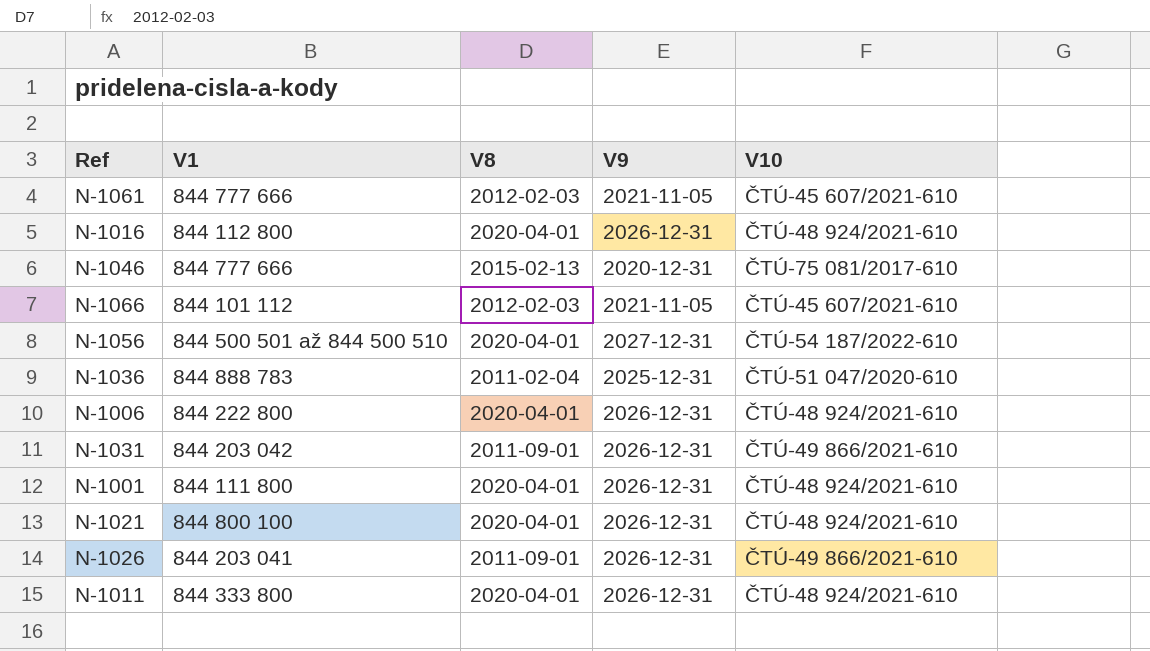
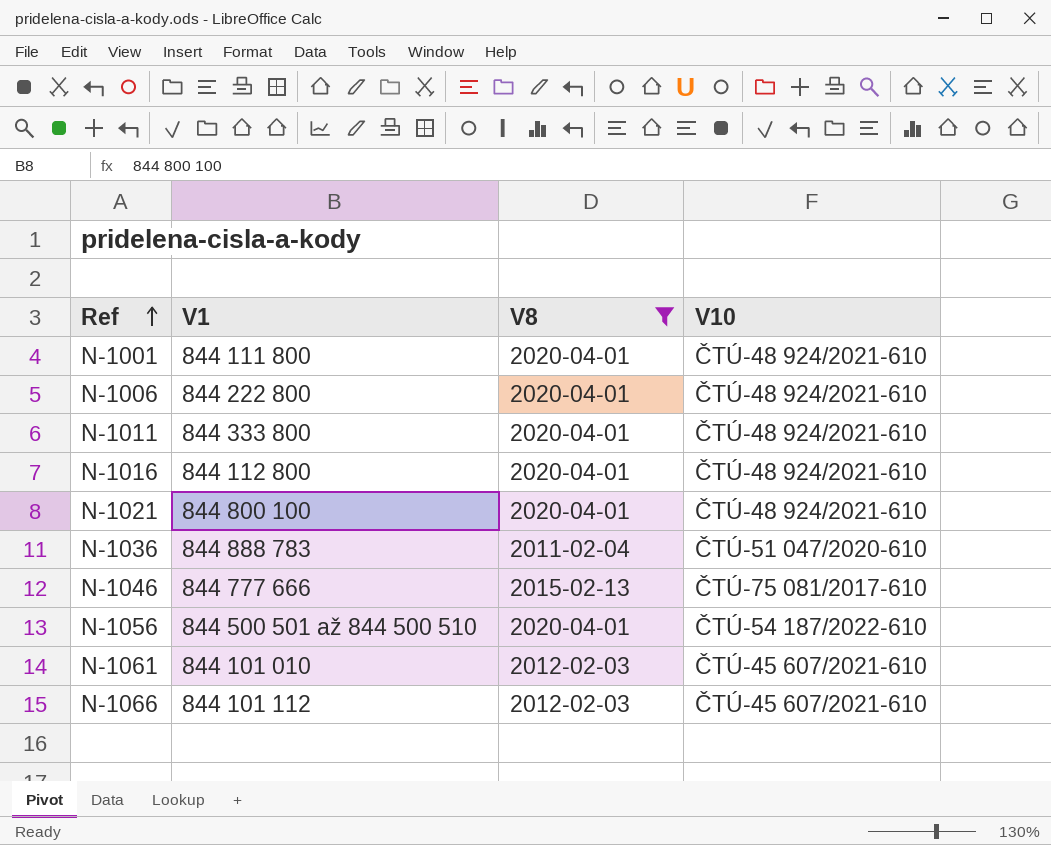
filter: none -> V8 != 2011-09-01
row order: none -> Ref ascending
column V9 | position: 4 -> none
N-1061 | V1: 844 777 666 -> 844 101 010

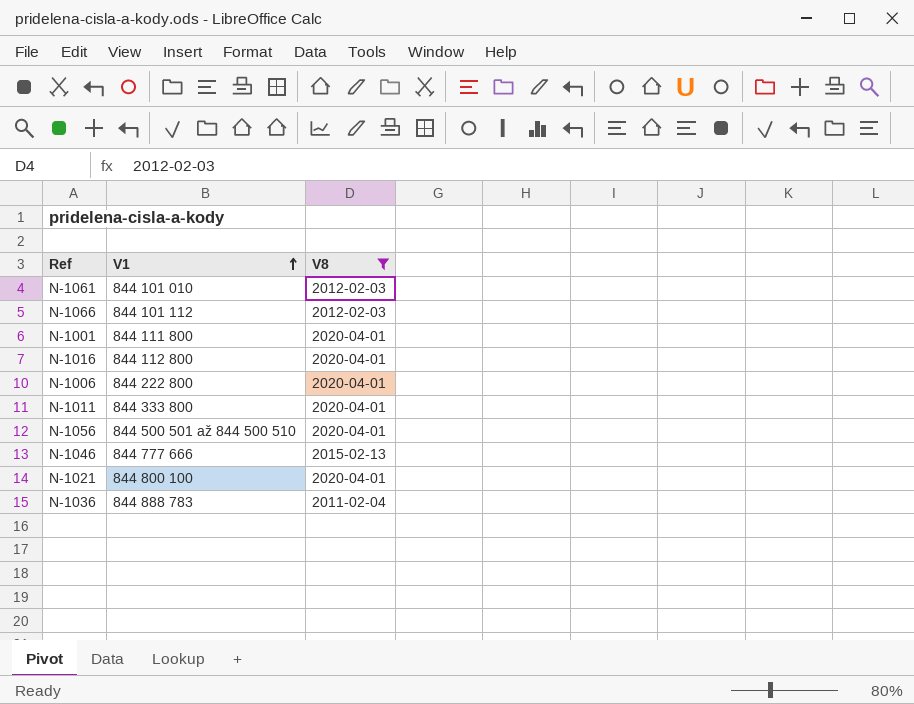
row order: Ref ascending -> V1 ascending
column V10 | position: 4 -> none

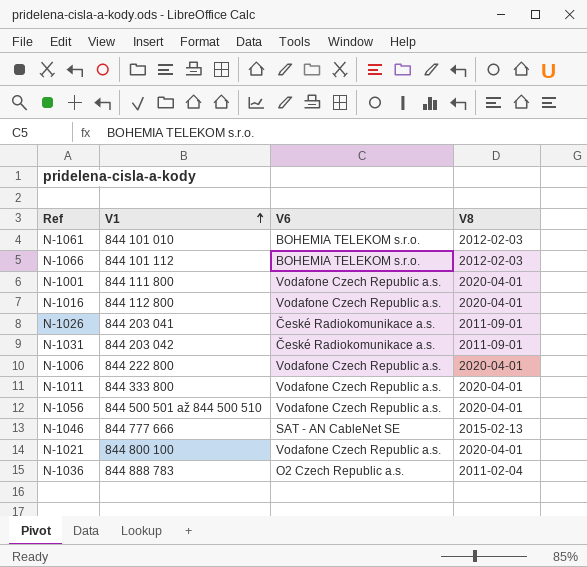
filter: V8 != 2011-09-01 -> none
column V6 | position: none -> 3

